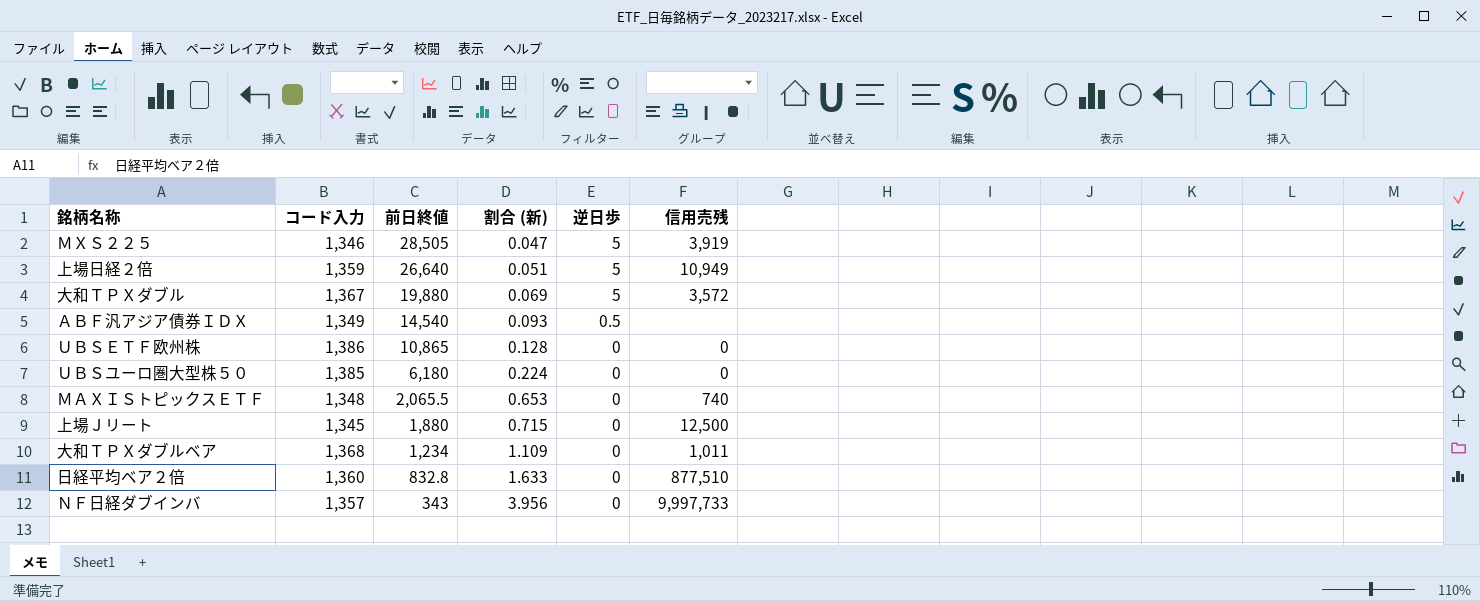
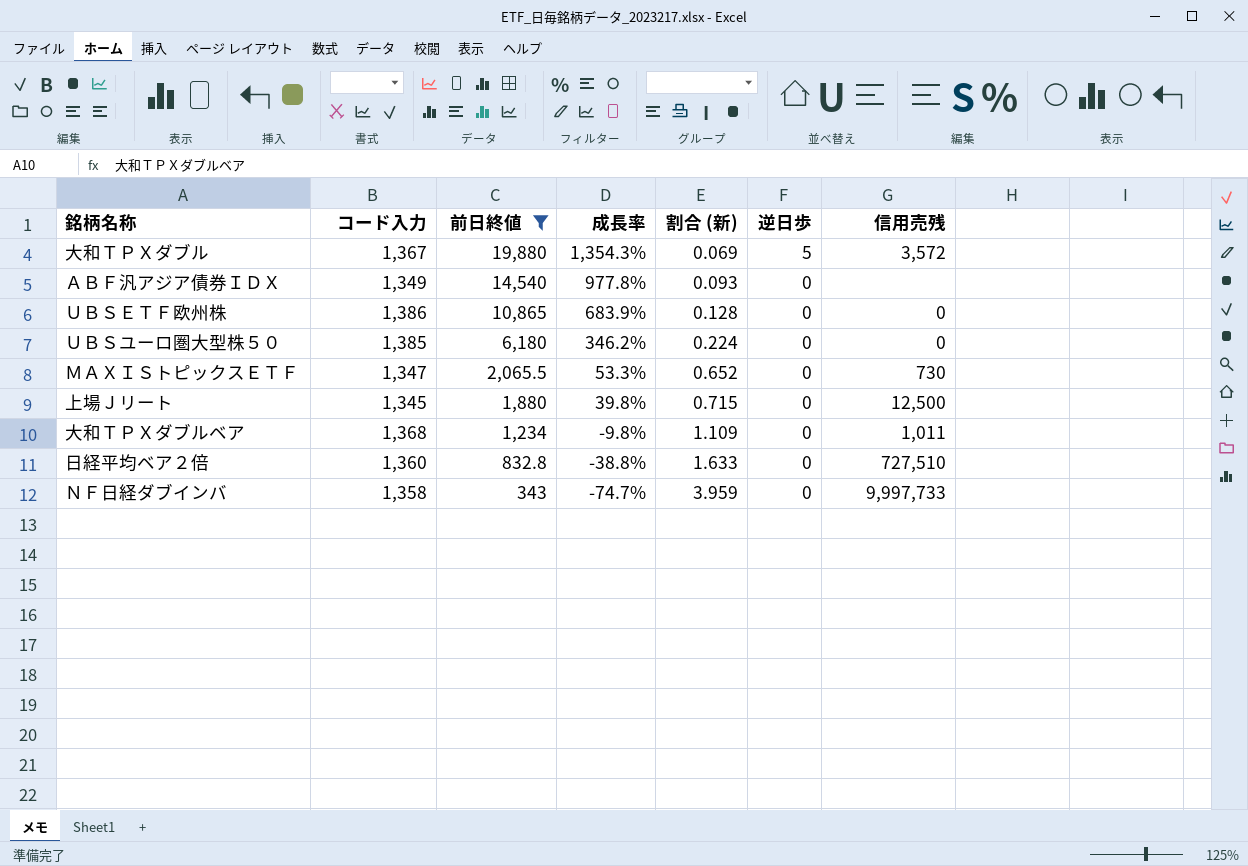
filter: none -> 前日終値 <= 19,880
column 成長率 | formula: none -> ([前日終値] - [コード入力]) / [コード入力]
ＡＢＦ汎アジア債券ＩＤＸ | 逆日歩: 0.5 -> 0
ＭＡＸＩＳトピックスＥＴＦ | コード入力: 1,348 -> 1,347
ＭＡＸＩＳトピックスＥＴＦ | 割合 (新): 0.653 -> 0.652
ＭＡＸＩＳトピックスＥＴＦ | 信用売残: 740 -> 730
日経平均ベア２倍 | 信用売残: 877,510 -> 727,510
ＮＦ日経ダブインバ | コード入力: 1,357 -> 1,358
ＮＦ日経ダブインバ | 割合 (新): 3.956 -> 3.959

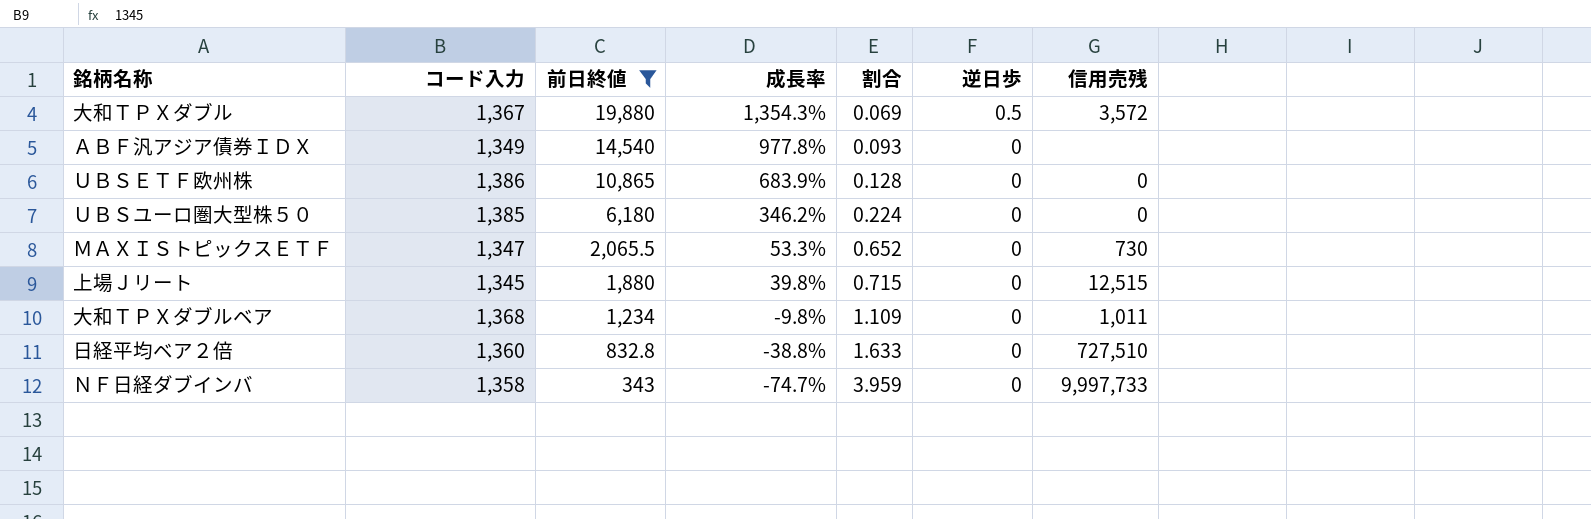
column name: 割合 (新) -> 割合
大和ＴＰＸダブル | 逆日歩: 5 -> 0.5
上場Ｊリート | 信用売残: 12,500 -> 12,515

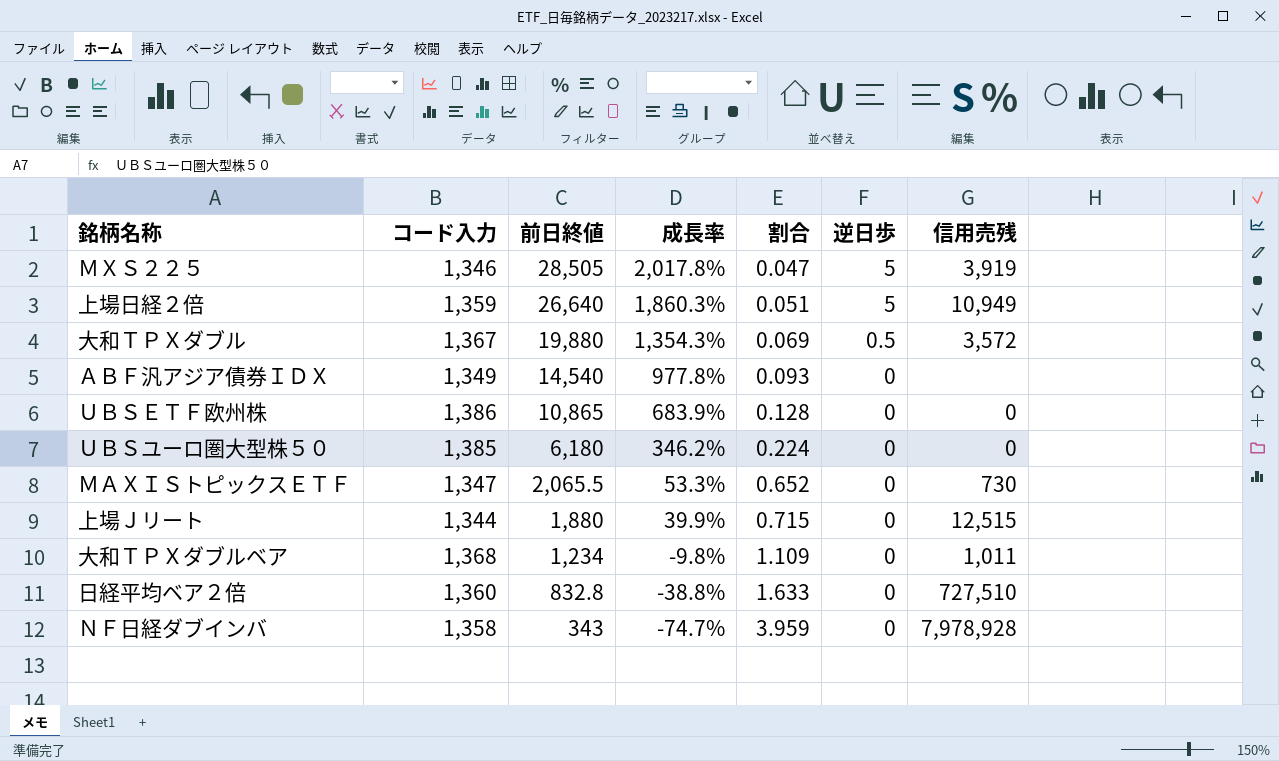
filter: 前日終値 <= 19,880 -> none
上場Ｊリート | コード入力: 1,345 -> 1,344
上場Ｊリート | 成長率: 39.8% -> 39.9%
ＮＦ日経ダブインバ | 信用売残: 9,997,733 -> 7,978,928

